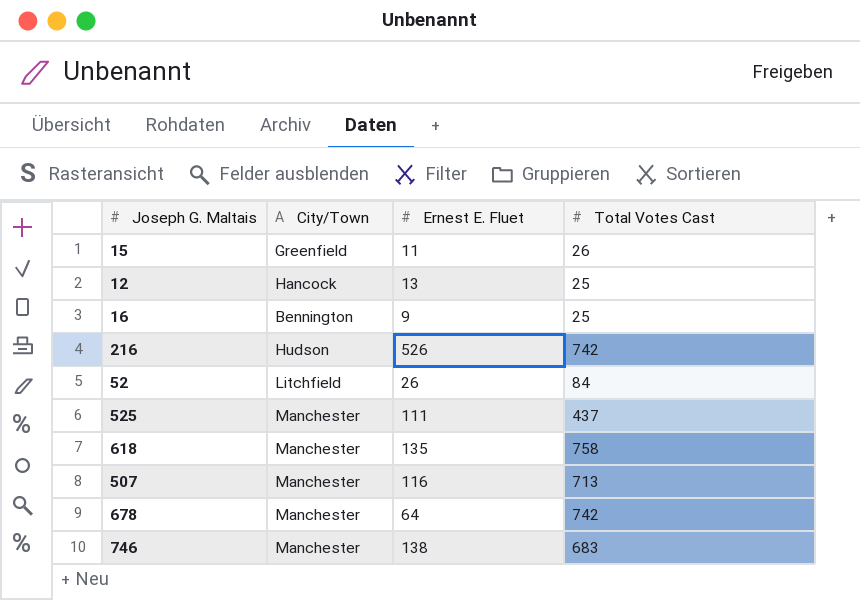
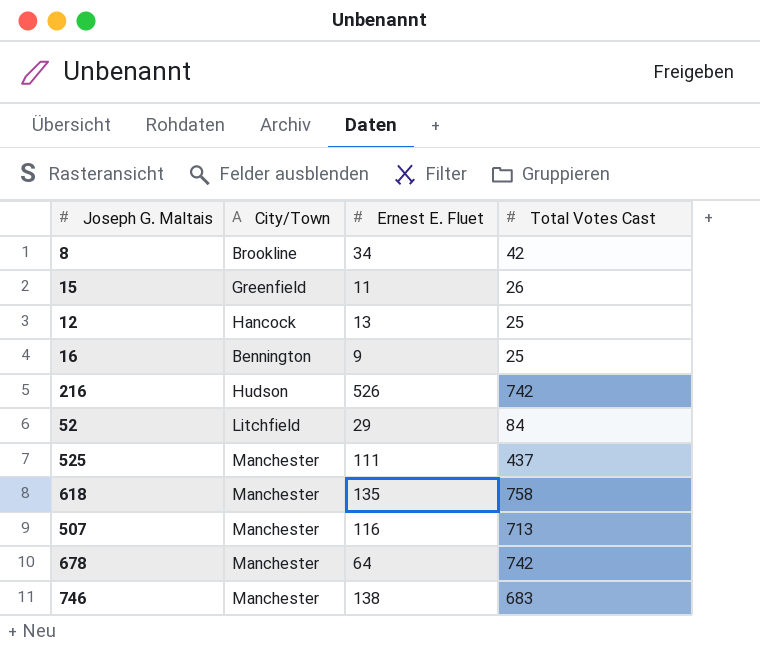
row 8: none -> Brookline | 34 | 42
52 | Ernest E. Fluet: 26 -> 29

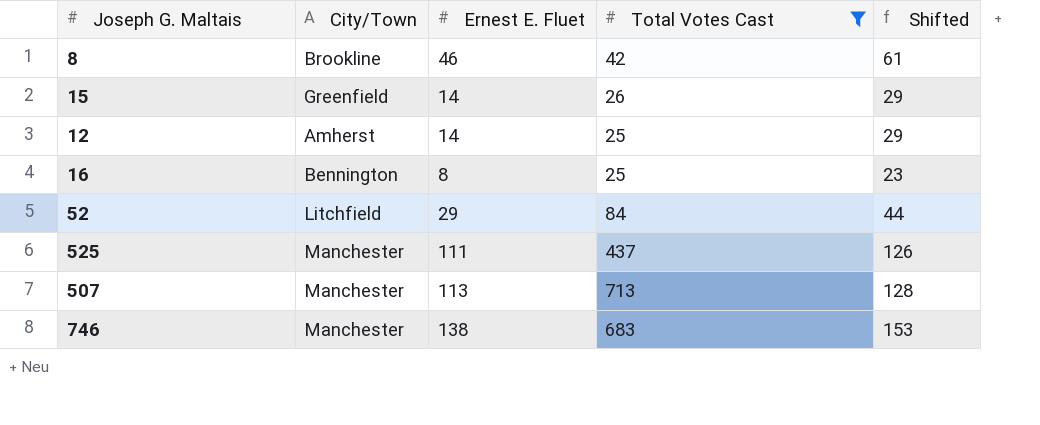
filter: none -> Total Votes Cast <= 713
column Shifted | formula: none -> [Ernest E. Fluet] + 15
8 | Ernest E. Fluet: 34 -> 46
15 | Ernest E. Fluet: 11 -> 14
12 | City/Town: Hancock -> Amherst
12 | Ernest E. Fluet: 13 -> 14
16 | Ernest E. Fluet: 9 -> 8
507 | Ernest E. Fluet: 116 -> 113

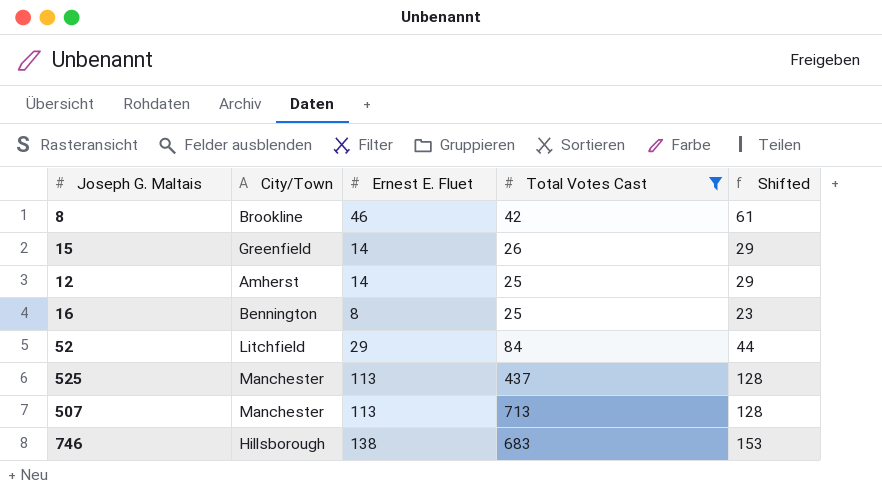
525 | Ernest E. Fluet: 111 -> 113
525 | Shifted: 126 -> 128
746 | City/Town: Manchester -> Hillsborough

